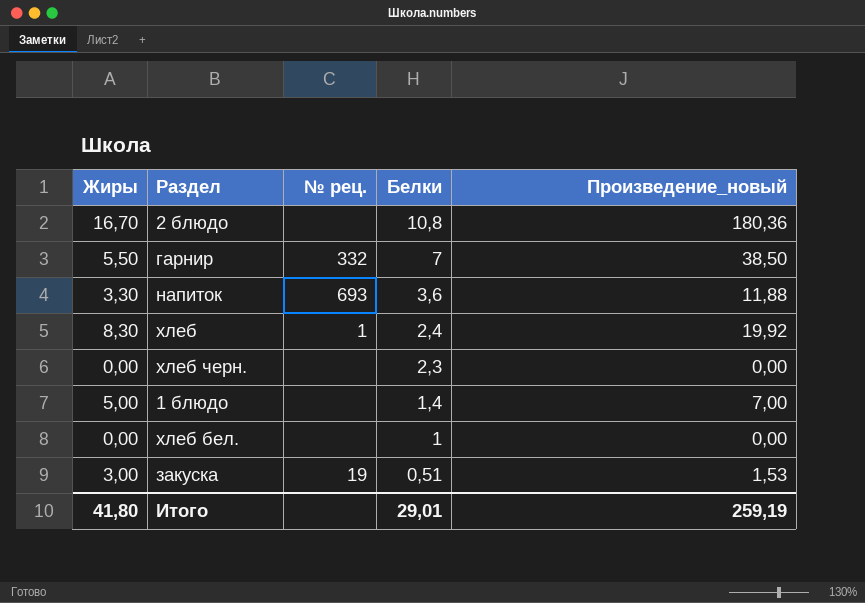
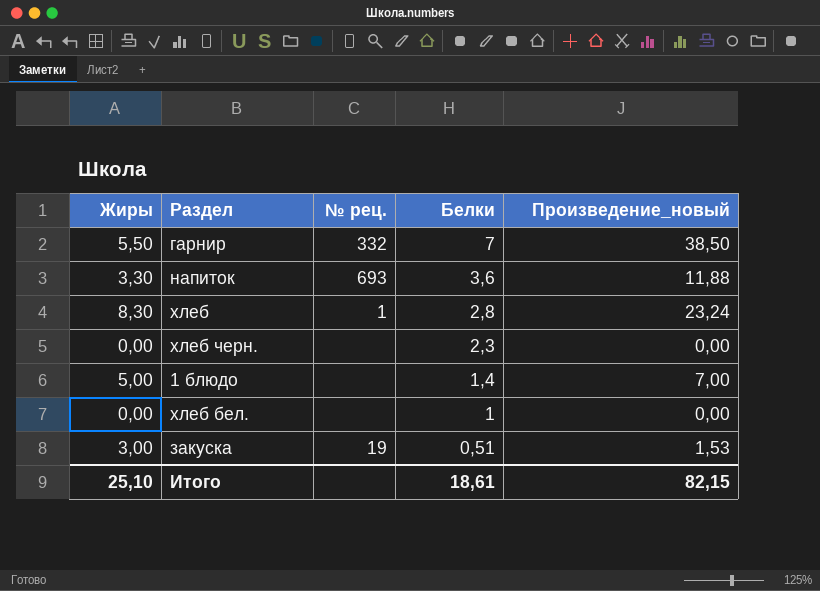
row 2 блюдо: 16,70 | none | 10,8 | 180,36 -> none
хлеб | Белки: 2,4 -> 2,8
хлеб | Произведение_новый: 19,92 -> 23,24
Итого | Жиры: 41,80 -> 25,10
Итого | Белки: 29,01 -> 18,61
Итого | Произведение_новый: 259,19 -> 82,15

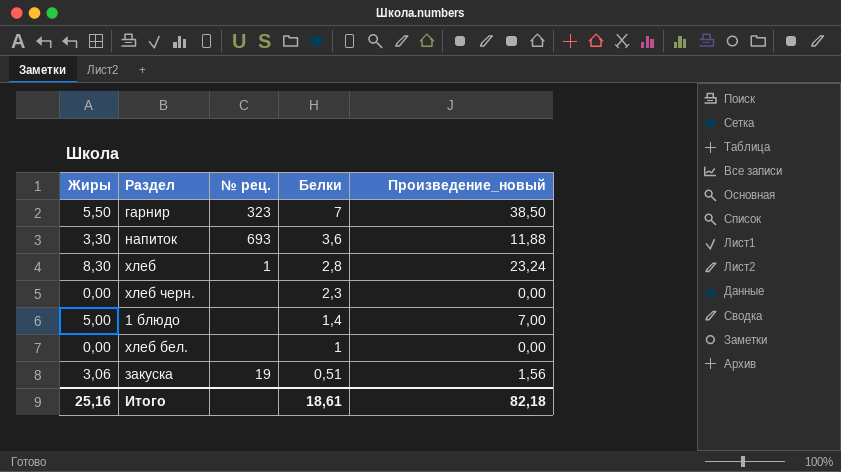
гарнир | № рец.: 332 -> 323
закуска | Жиры: 3,00 -> 3,06
закуска | Произведение_новый: 1,53 -> 1,56
Итого | Жиры: 25,10 -> 25,16
Итого | Произведение_новый: 82,15 -> 82,18

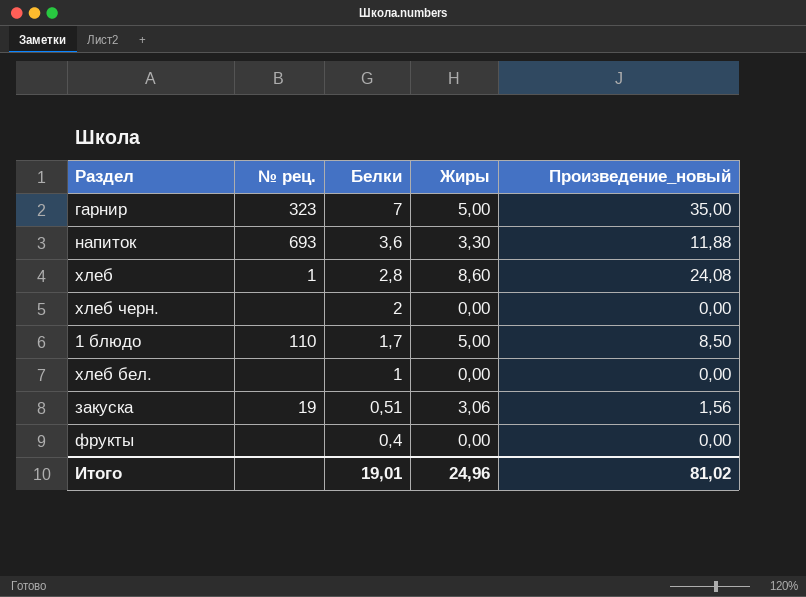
column Жиры | position: 1 -> 4
гарнир | Жиры: 5,50 -> 5,00
гарнир | Произведение_новый: 38,50 -> 35,00
хлеб | Жиры: 8,30 -> 8,60
хлеб | Произведение_новый: 23,24 -> 24,08
хлеб черн. | Белки: 2,3 -> 2
1 блюдо | № рец.: none -> 110
1 блюдо | Белки: 1,4 -> 1,7
1 блюдо | Произведение_новый: 7,00 -> 8,50
row фрукты: none -> none | 0,4 | 0,00 | 0,00
Итого | Белки: 18,61 -> 19,01
Итого | Жиры: 25,16 -> 24,96
Итого | Произведение_новый: 82,18 -> 81,02

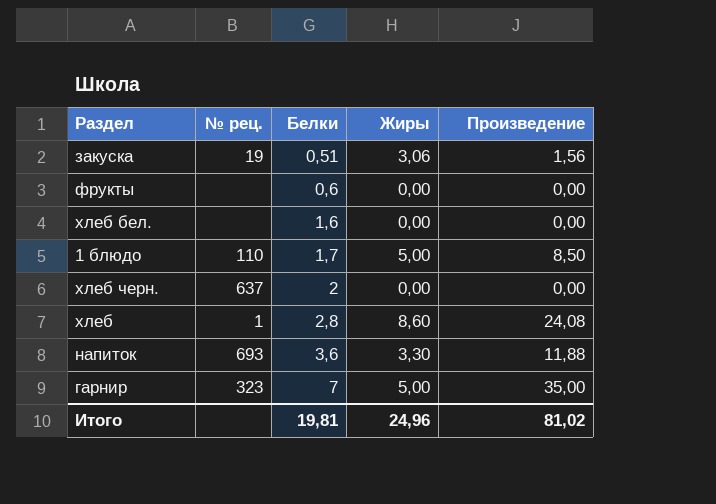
row order: Белки descending -> Белки ascending
column name: Произведение_новый -> Произведение
фрукты | Белки: 0,4 -> 0,6
хлеб бел. | Белки: 1 -> 1,6
хлеб черн. | № рец.: none -> 637
Итого | Белки: 19,01 -> 19,81

